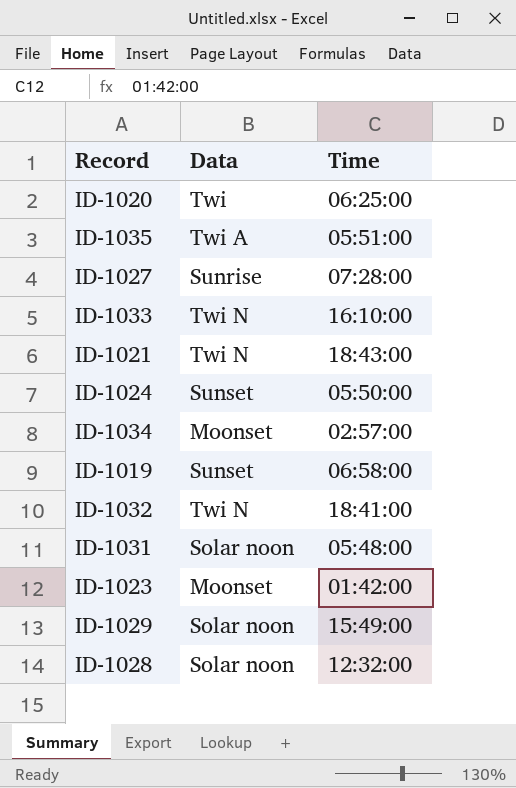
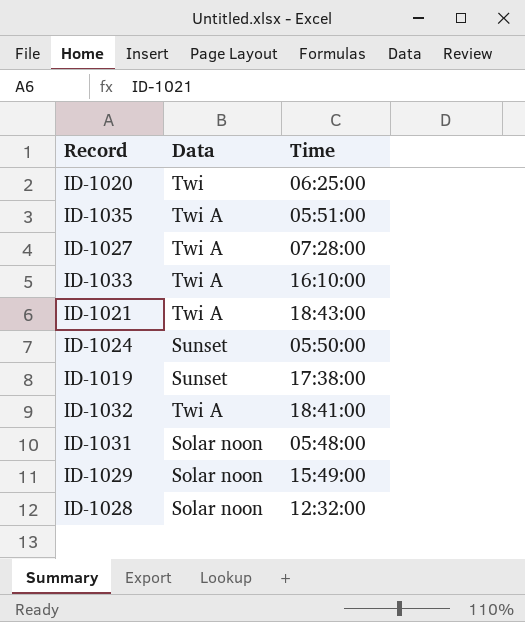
row ID-1034: Moonset | 02:57:00 -> none
row ID-1023: Moonset | 01:42:00 -> none
ID-1027 | Data: Sunrise -> Twi A
ID-1033 | Data: Twi N -> Twi A
ID-1021 | Data: Twi N -> Twi A
ID-1019 | Time: 06:58:00 -> 17:38:00
ID-1032 | Data: Twi N -> Twi A

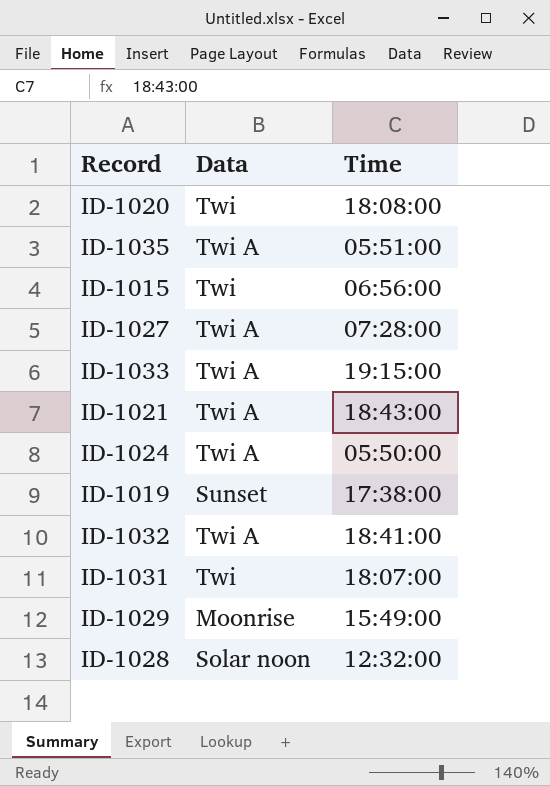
ID-1020 | Time: 06:25:00 -> 18:08:00
row ID-1015: none -> Twi | 06:56:00
ID-1033 | Time: 16:10:00 -> 19:15:00
ID-1024 | Data: Sunset -> Twi A
ID-1031 | Data: Solar noon -> Twi
ID-1031 | Time: 05:48:00 -> 18:07:00
ID-1029 | Data: Solar noon -> Moonrise

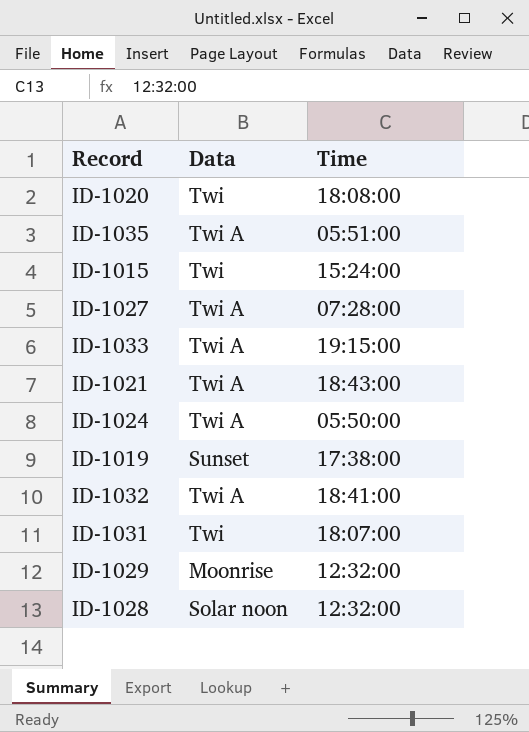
ID-1015 | Time: 06:56:00 -> 15:24:00
ID-1029 | Time: 15:49:00 -> 12:32:00

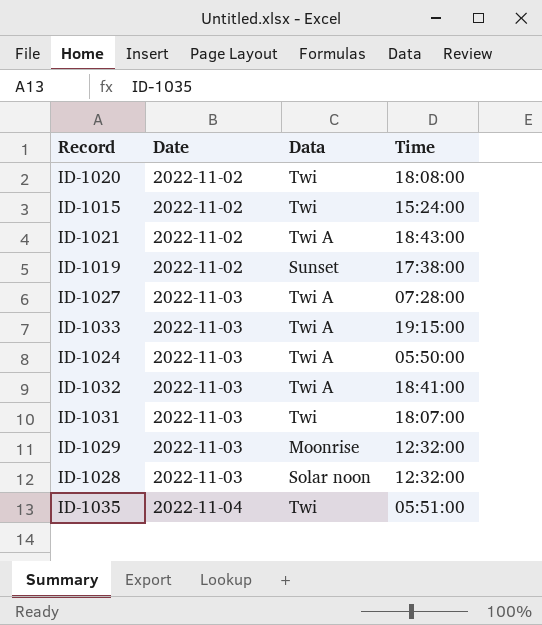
row order: none -> Date ascending
column Date | position: none -> 2
ID-1035 | Data: Twi A -> Twi

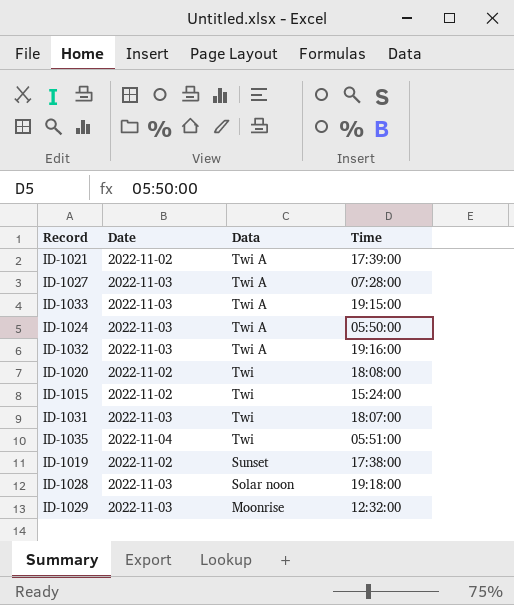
row order: Date ascending -> Data descending
ID-1021 | Time: 18:43:00 -> 17:39:00
ID-1032 | Time: 18:41:00 -> 19:16:00
ID-1028 | Time: 12:32:00 -> 19:18:00

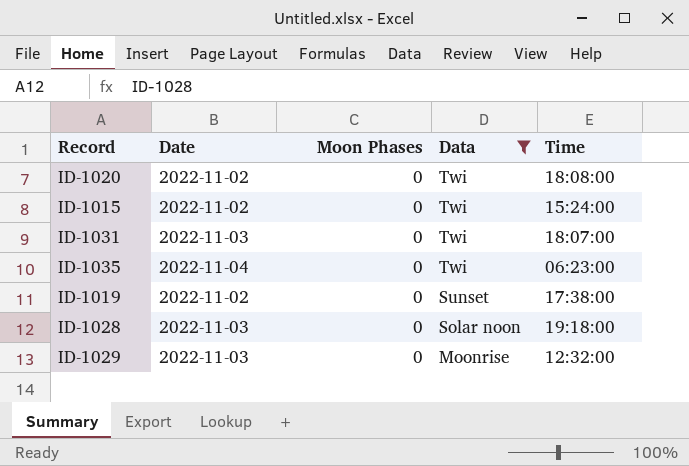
filter: none -> Data != Twi A
column Moon Phases | position: none -> 3
ID-1035 | Time: 05:51:00 -> 06:23:00

